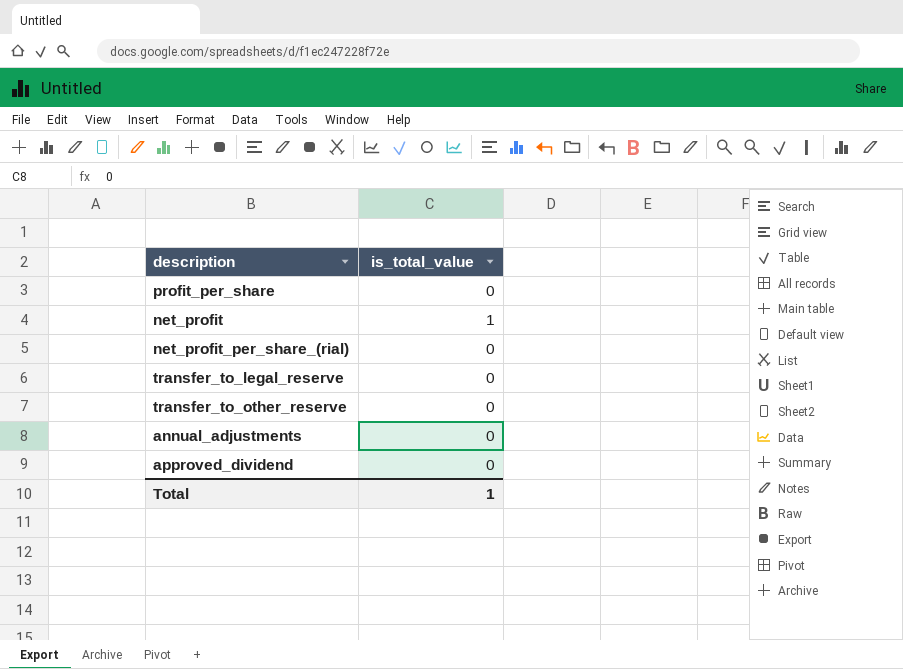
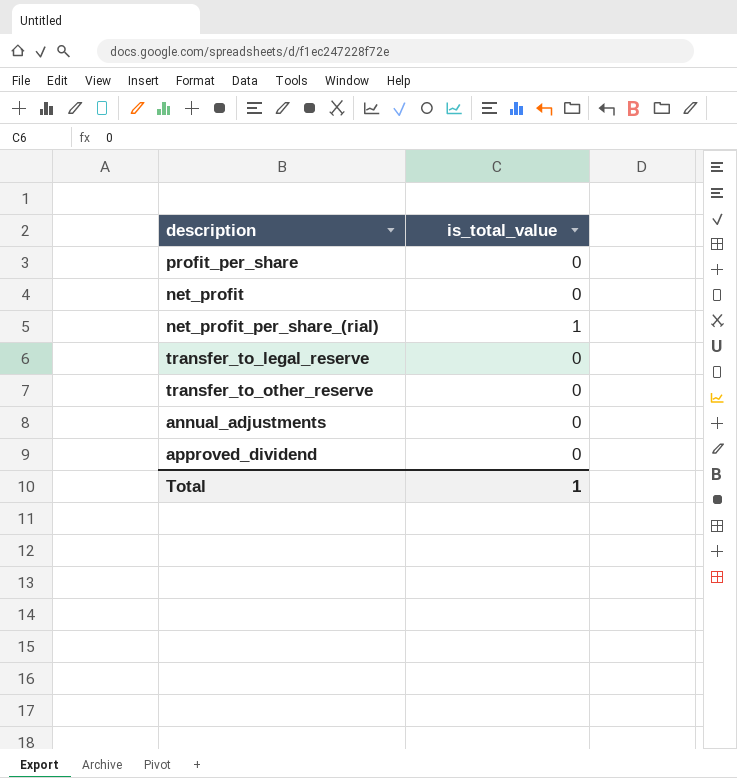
net_profit | is_total_value: 1 -> 0
net_profit_per_share_(rial) | is_total_value: 0 -> 1

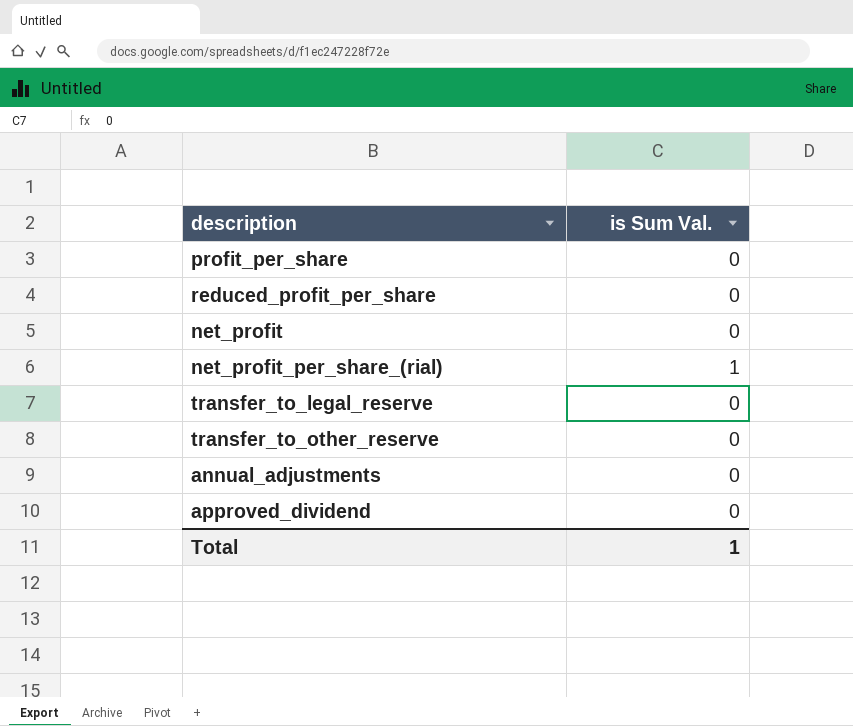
column name: is_total_value -> is Sum Val.
row reduced_profit_per_share: none -> 0

